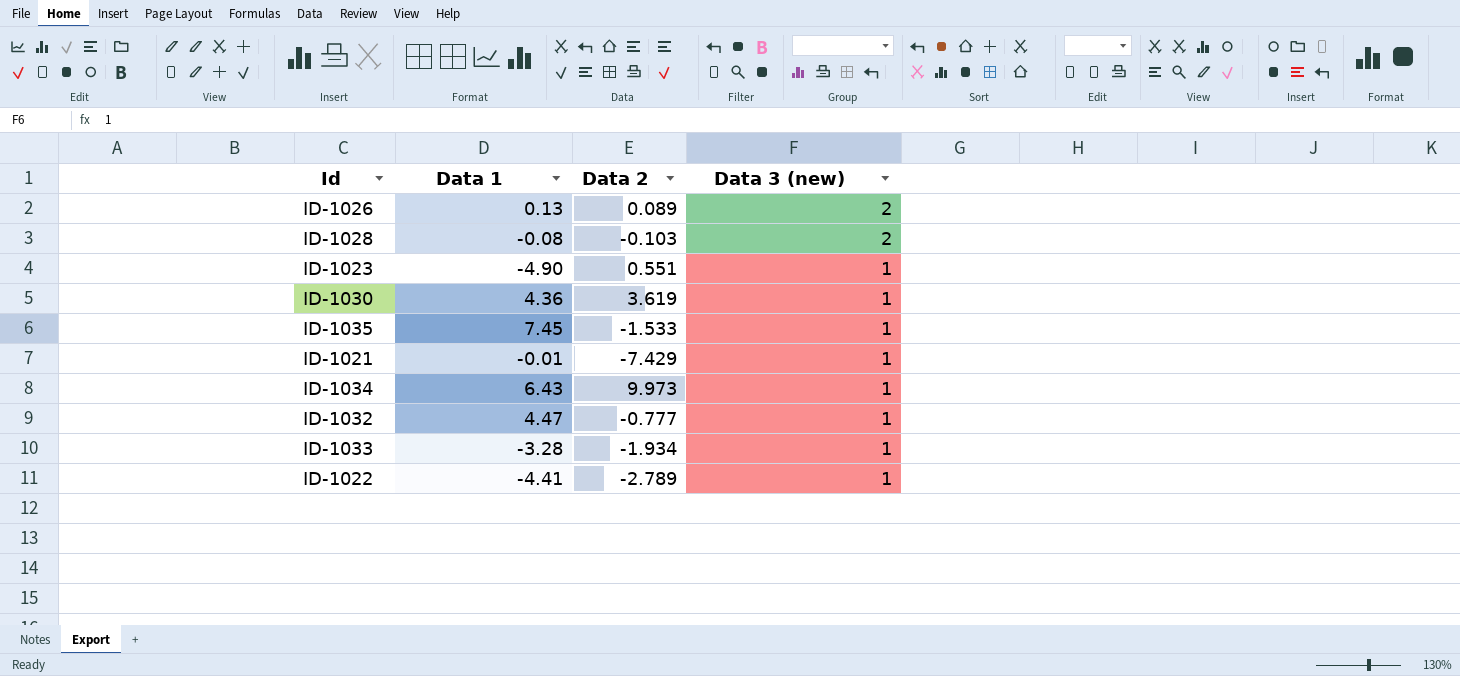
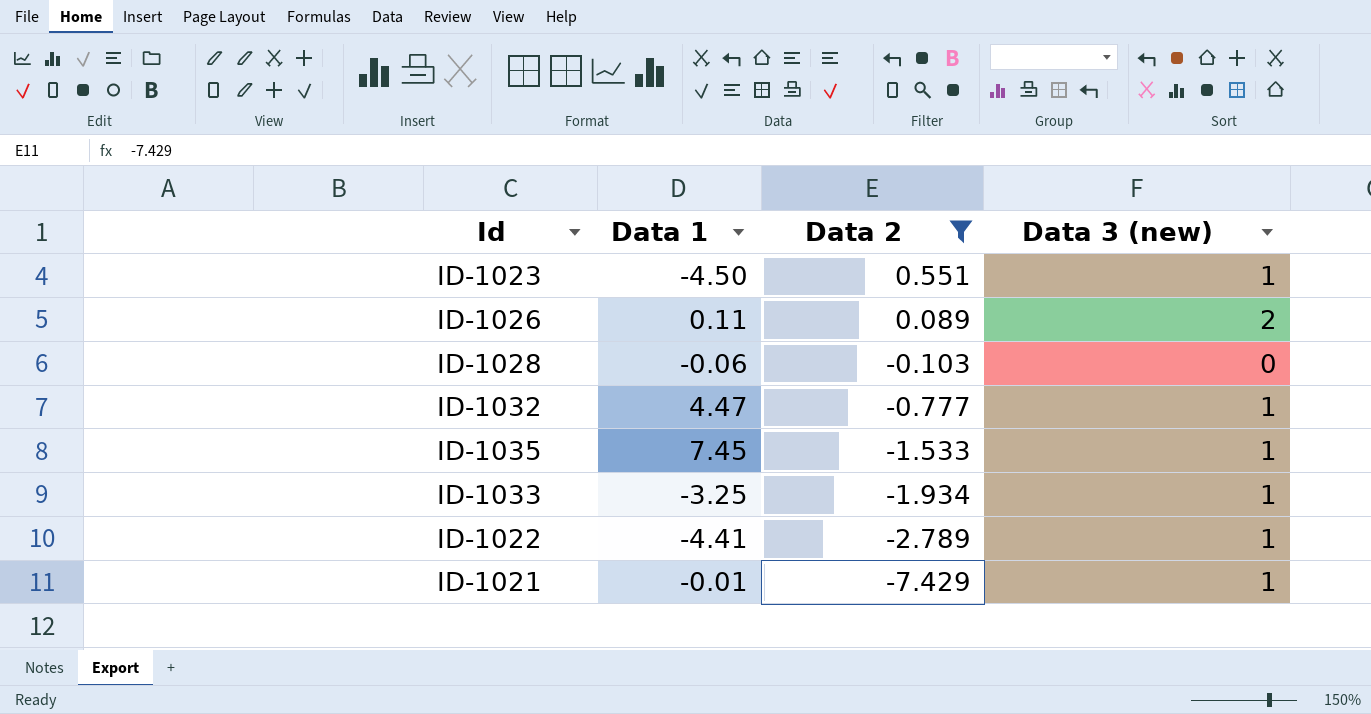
filter: none -> Data 2 <= 0.551
row order: Data 3 (new) descending -> Data 2 descending
ID-1023 | Data 1: -4.90 -> -4.50
ID-1026 | Data 1: 0.13 -> 0.11
ID-1028 | Data 1: -0.08 -> -0.06
ID-1028 | Data 3 (new): 2 -> 0
ID-1033 | Data 1: -3.28 -> -3.25

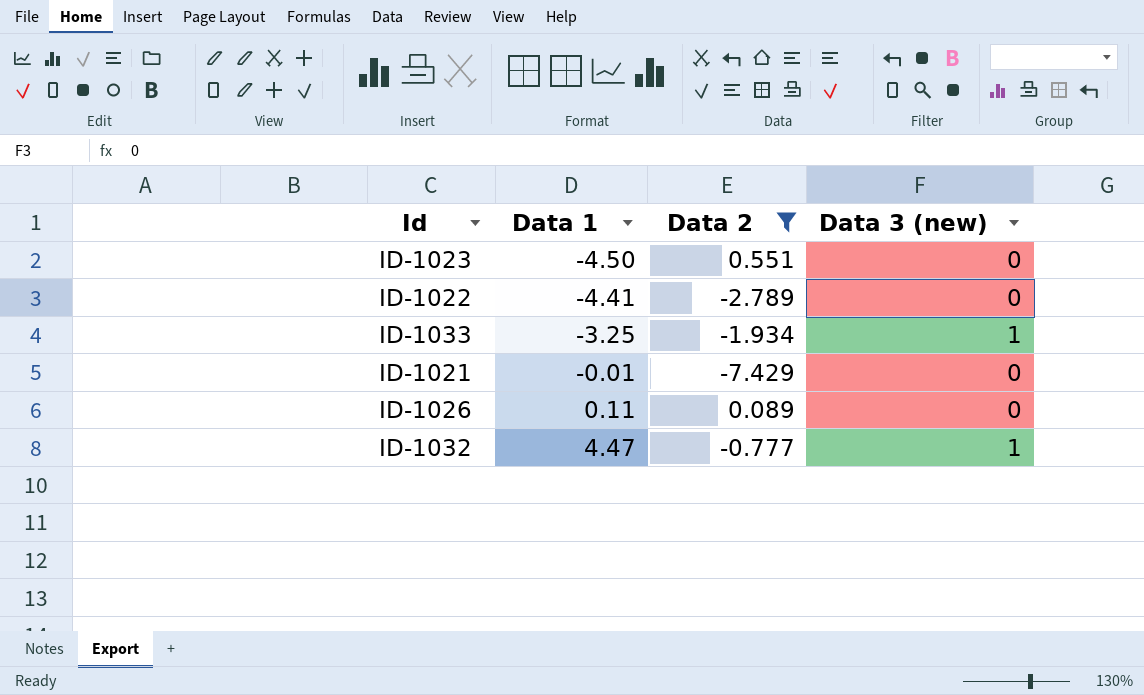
row order: Data 2 descending -> Data 1 ascending
row ID-1028: -0.06 | -0.103 | 0 -> none
row ID-1035: 7.45 | -1.533 | 1 -> none
ID-1023 | Data 3 (new): 1 -> 0
ID-1022 | Data 3 (new): 1 -> 0
ID-1021 | Data 3 (new): 1 -> 0
ID-1026 | Data 3 (new): 2 -> 0

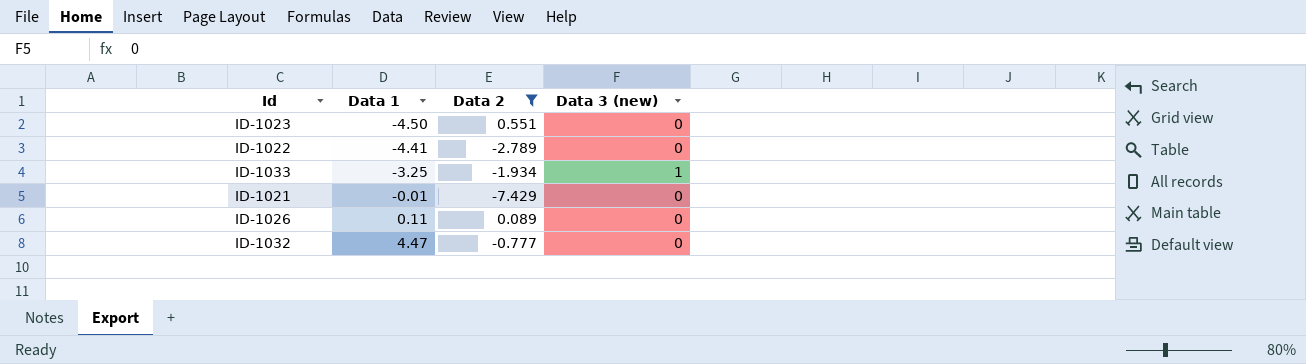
ID-1032 | Data 3 (new): 1 -> 0

